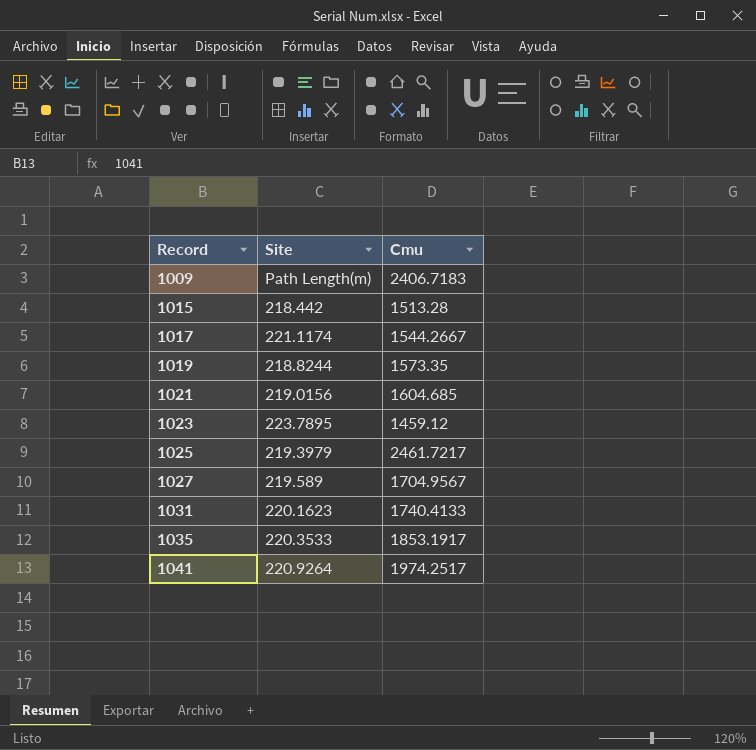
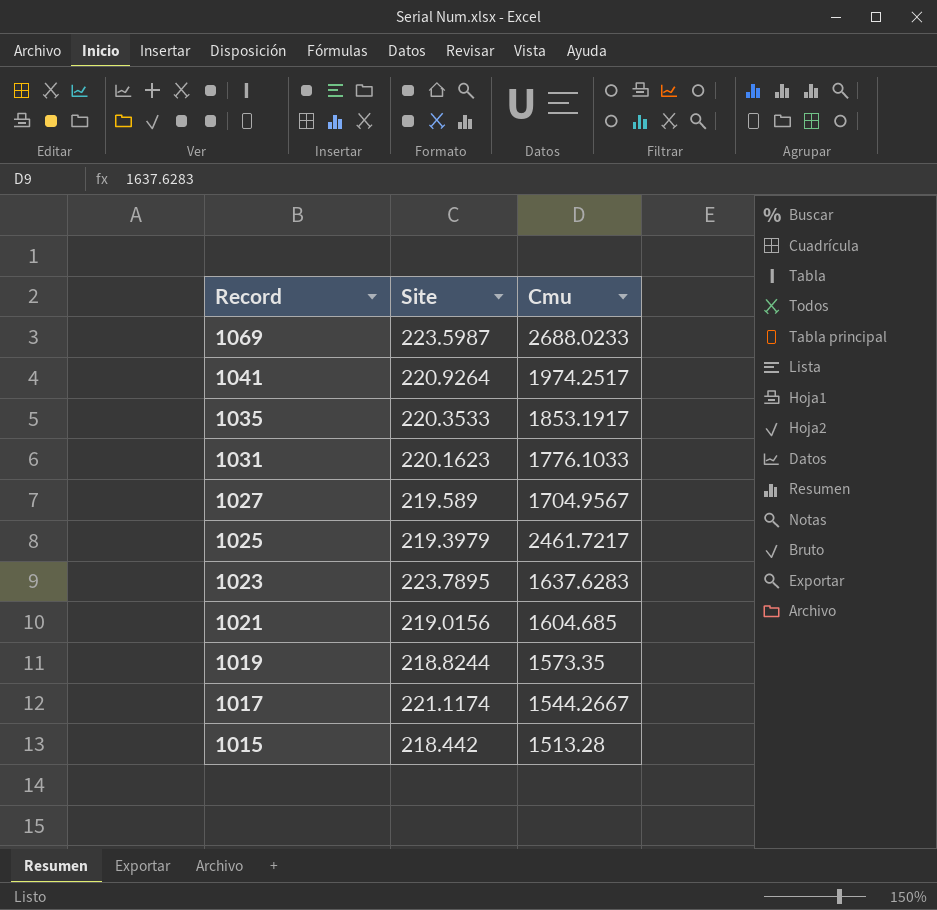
row order: Record ascending -> Record descending
row 1009: Path Length(m) | 2406.7183 -> none
row 1069: none -> 223.5987 | 2688.0233
1031 | Cmu: 1740.4133 -> 1776.1033
1023 | Cmu: 1459.12 -> 1637.6283

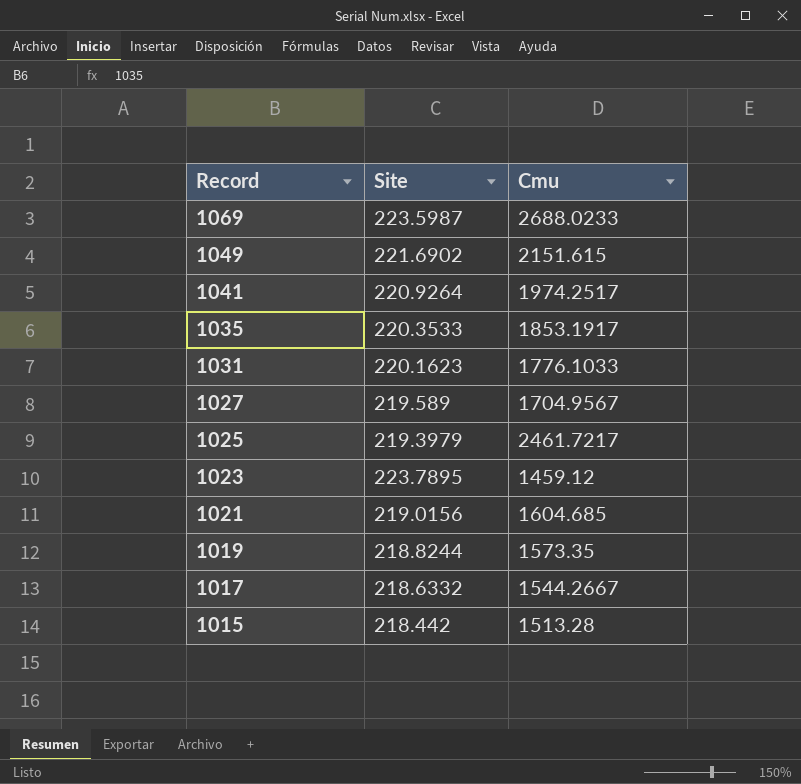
row 1049: none -> 221.6902 | 2151.615
1023 | Cmu: 1637.6283 -> 1459.12
1017 | Site: 221.1174 -> 218.6332

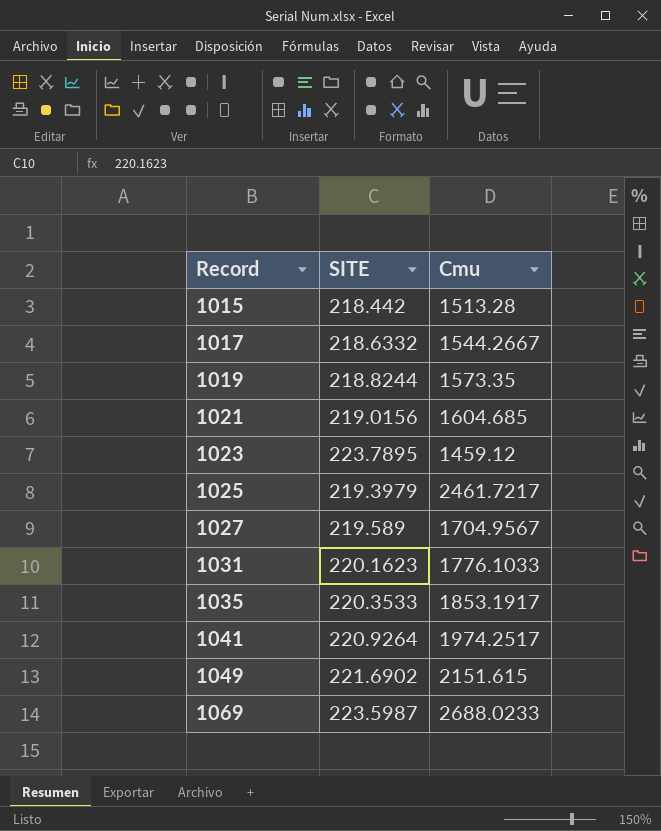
row order: Record descending -> Record ascending
column name: Site -> SITE

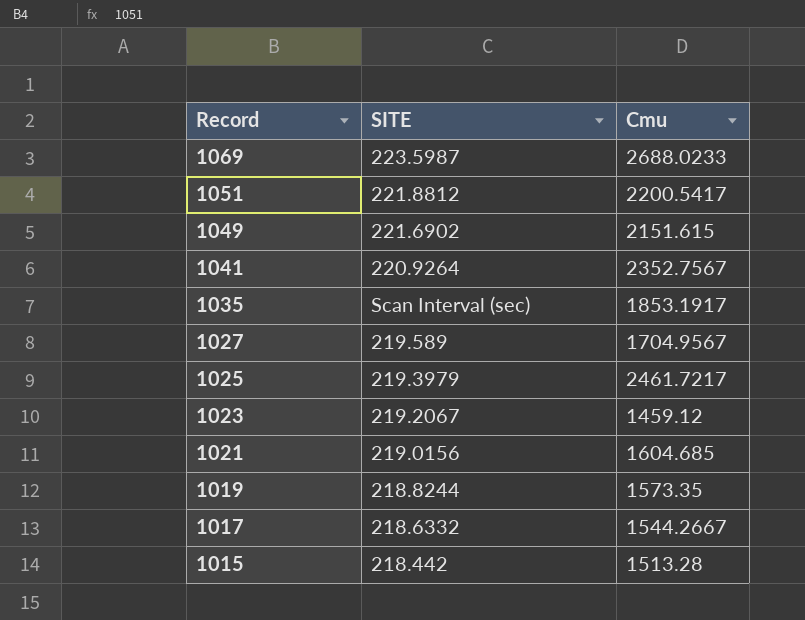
row order: Record ascending -> Record descending
row 1031: 220.1623 | 1776.1033 -> none
row 1051: none -> 221.8812 | 2200.5417
1041 | Cmu: 1974.2517 -> 2352.7567
1035 | SITE: 220.3533 -> Scan Interval (sec)
1023 | SITE: 223.7895 -> 219.2067

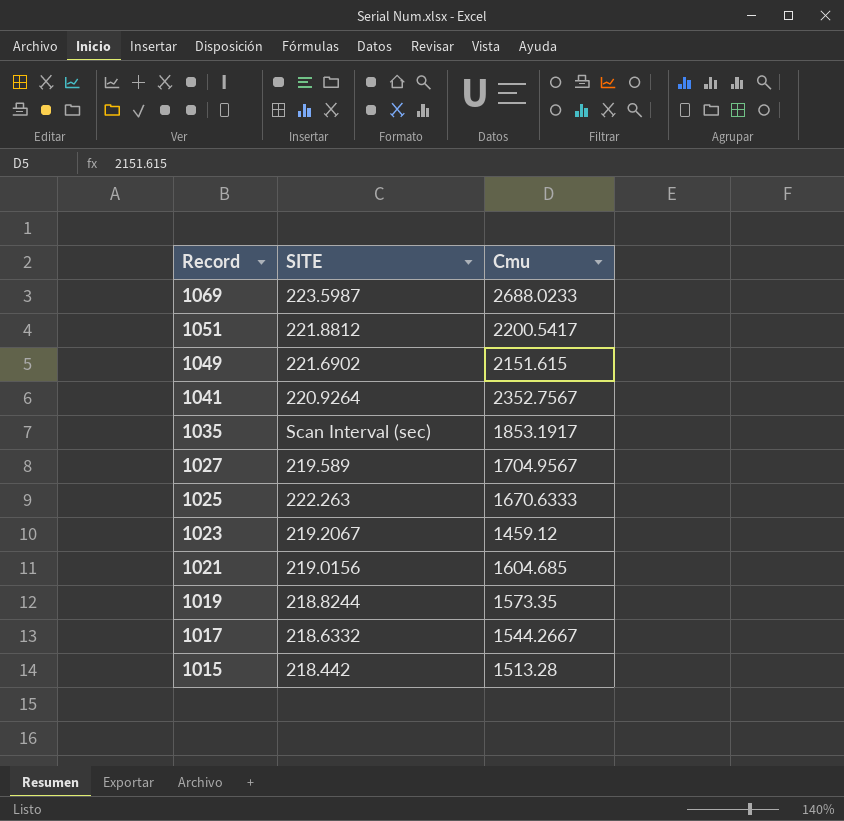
1025 | SITE: 219.3979 -> 222.263
1025 | Cmu: 2461.7217 -> 1670.6333

